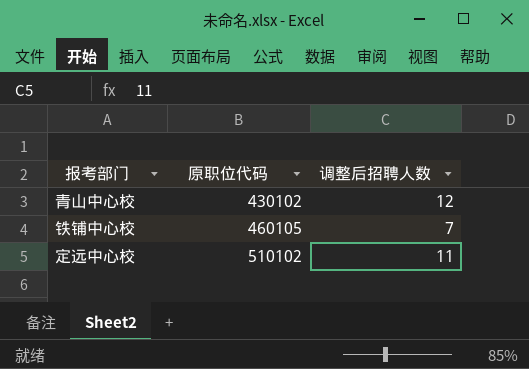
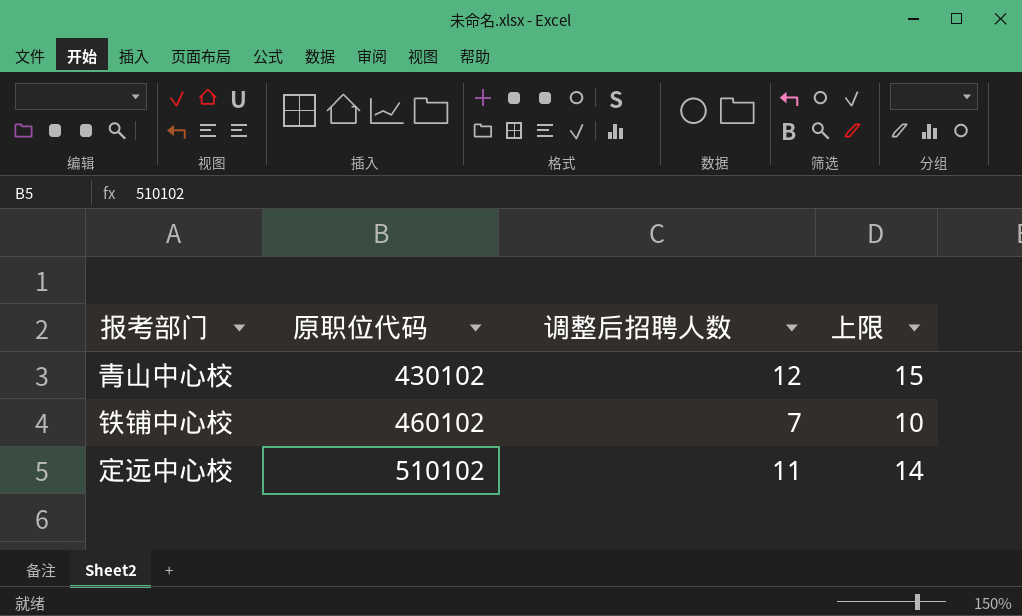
column 上限 | formula: none -> [调整后招聘人数] + 3
铁铺中心校 | 原职位代码: 460105 -> 460102

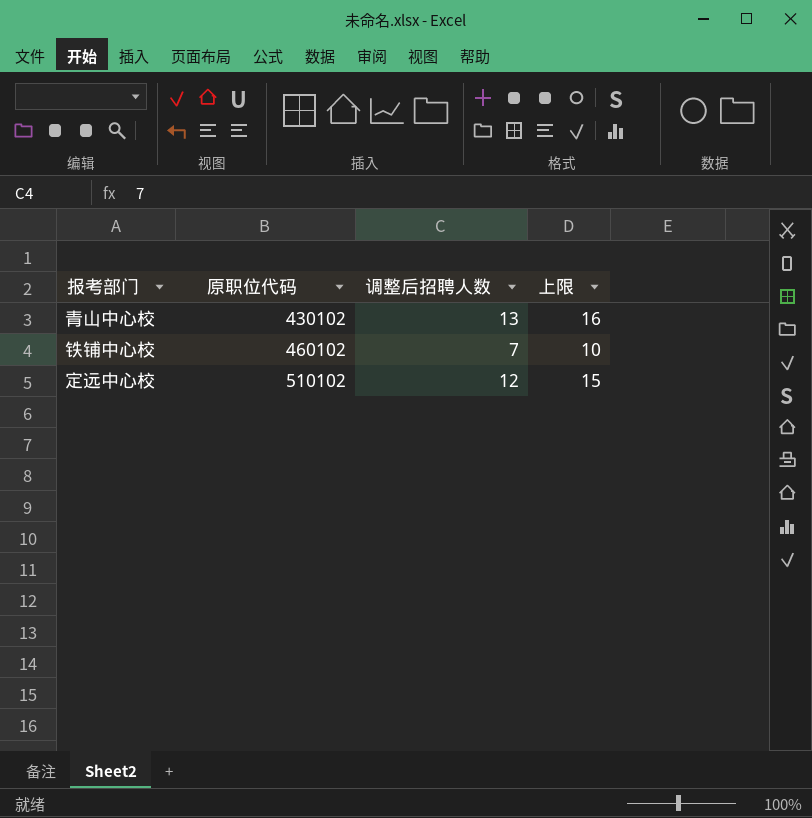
青山中心校 | 调整后招聘人数: 12 -> 13
青山中心校 | 上限: 15 -> 16
定远中心校 | 调整后招聘人数: 11 -> 12
定远中心校 | 上限: 14 -> 15

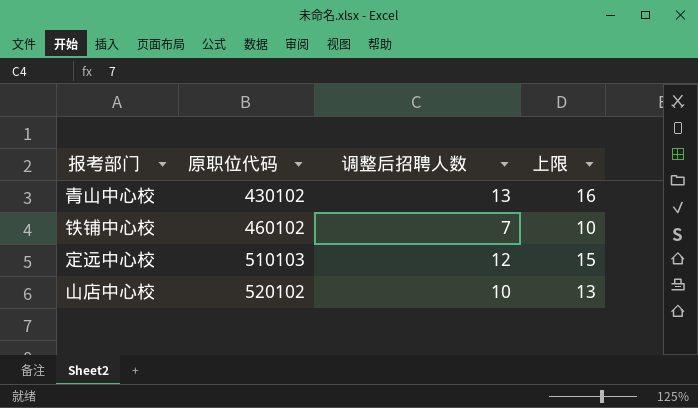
定远中心校 | 原职位代码: 510102 -> 510103
row 山店中心校: none -> 520102 | 10 | 13

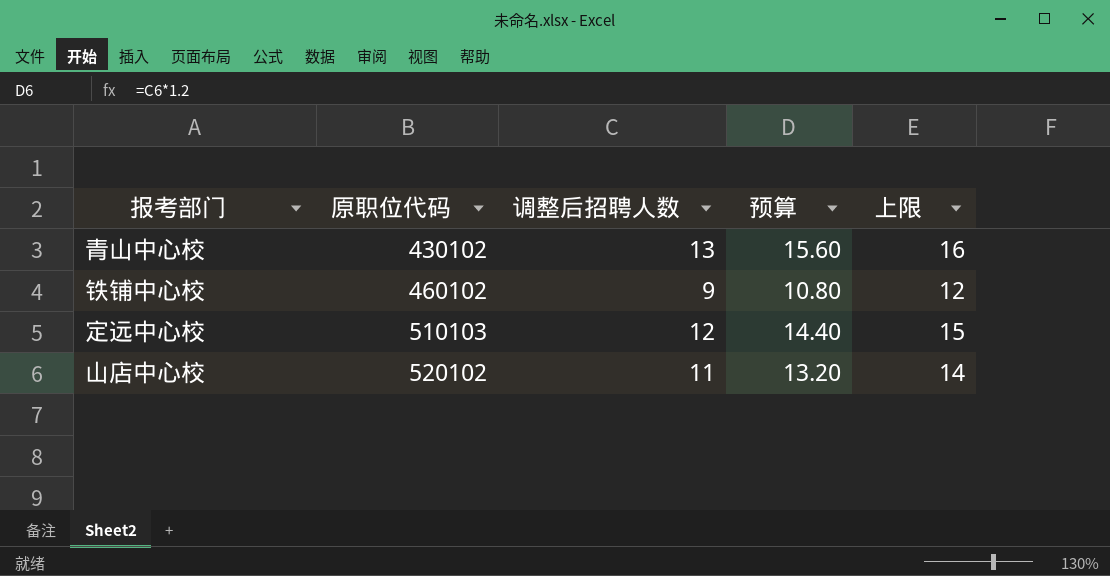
column 预算 | formula: none -> [调整后招聘人数] * 1.2
铁铺中心校 | 调整后招聘人数: 7 -> 9
铁铺中心校 | 上限: 10 -> 12
山店中心校 | 调整后招聘人数: 10 -> 11
山店中心校 | 上限: 13 -> 14

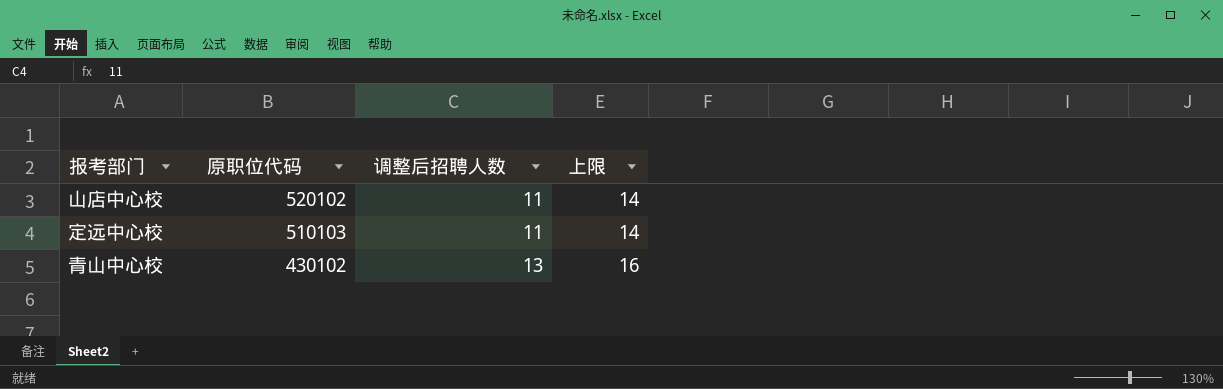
row order: 原职位代码 ascending -> 原职位代码 descending
column 预算 | formula: [调整后招聘人数] * 1.2 -> none
row 铁铺中心校: 460102 | 9 | 10.80 | 12 -> none
定远中心校 | 调整后招聘人数: 12 -> 11
定远中心校 | 上限: 15 -> 14

